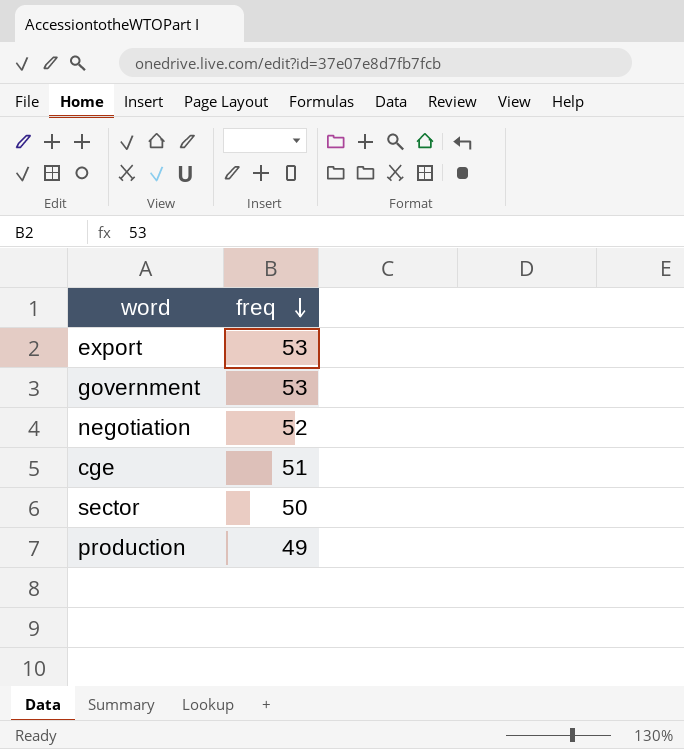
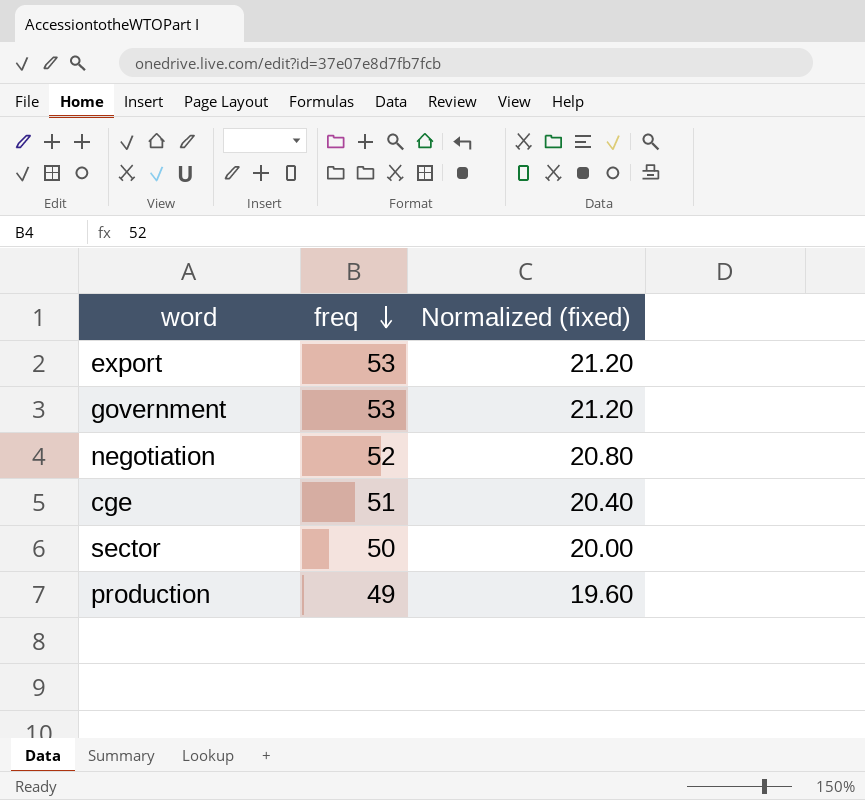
column Normalized (fixed) | formula: none -> [freq] * 0.4

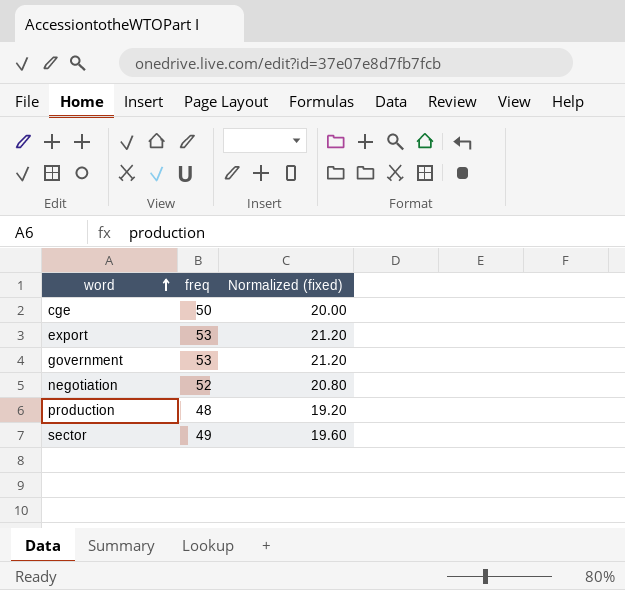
row order: freq descending -> word ascending
cge | freq: 51 -> 50
cge | Normalized (fixed): 20.40 -> 20.00
production | freq: 49 -> 48
production | Normalized (fixed): 19.60 -> 19.20
sector | freq: 50 -> 49
sector | Normalized (fixed): 20.00 -> 19.60

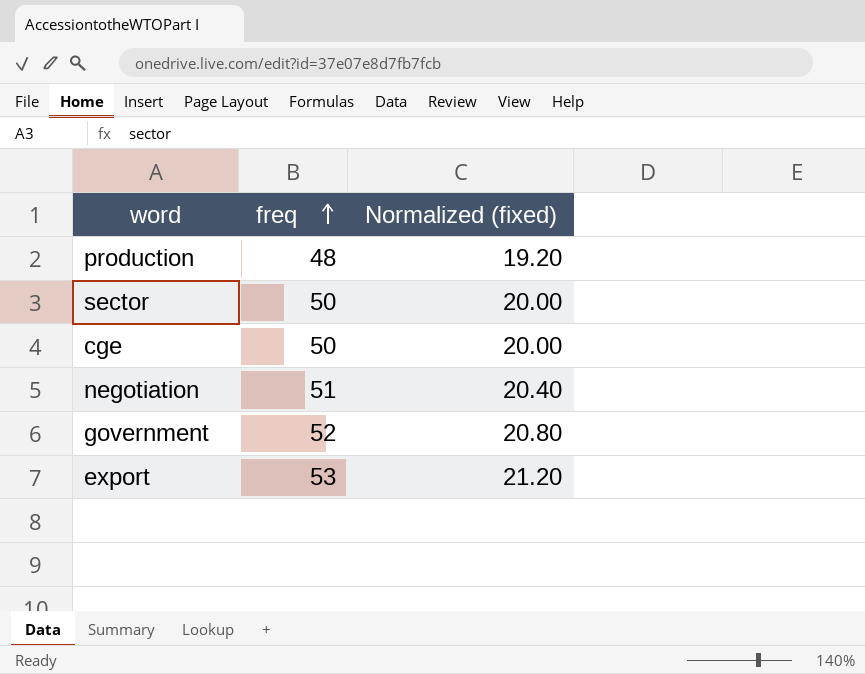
row order: word ascending -> freq ascending
sector | freq: 49 -> 50
sector | Normalized (fixed): 19.60 -> 20.00
negotiation | freq: 52 -> 51
negotiation | Normalized (fixed): 20.80 -> 20.40
government | freq: 53 -> 52
government | Normalized (fixed): 21.20 -> 20.80

